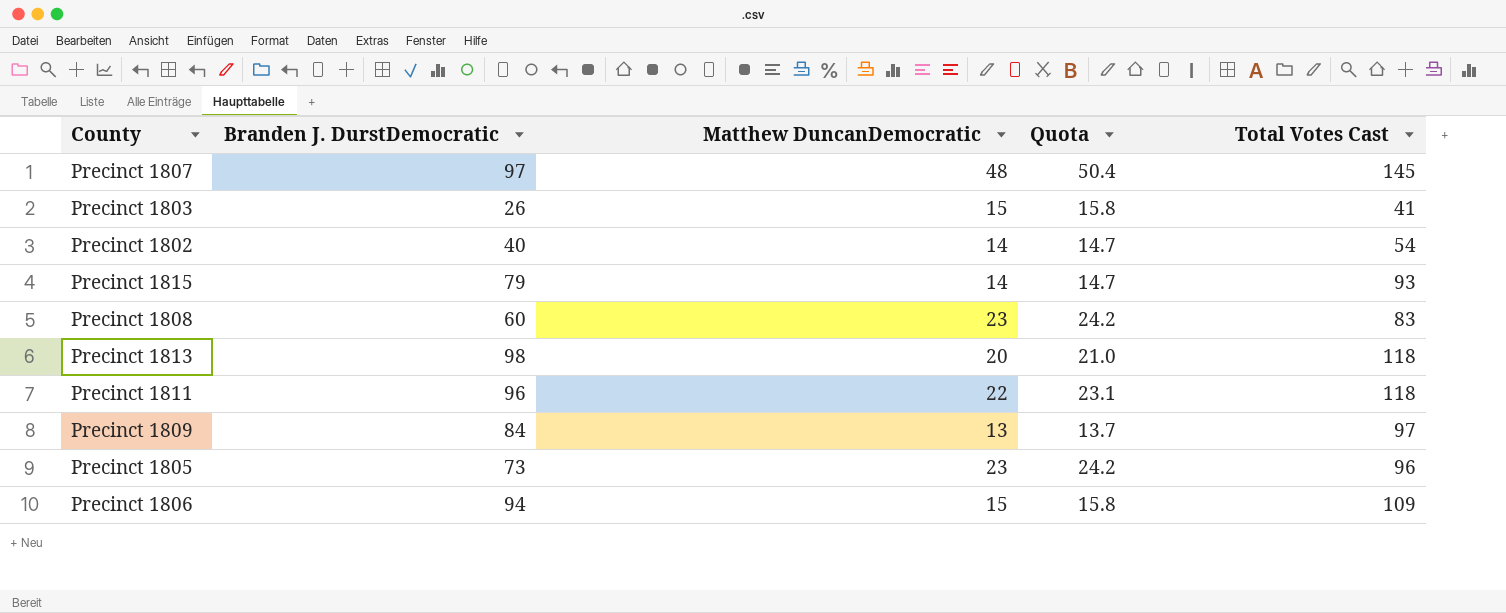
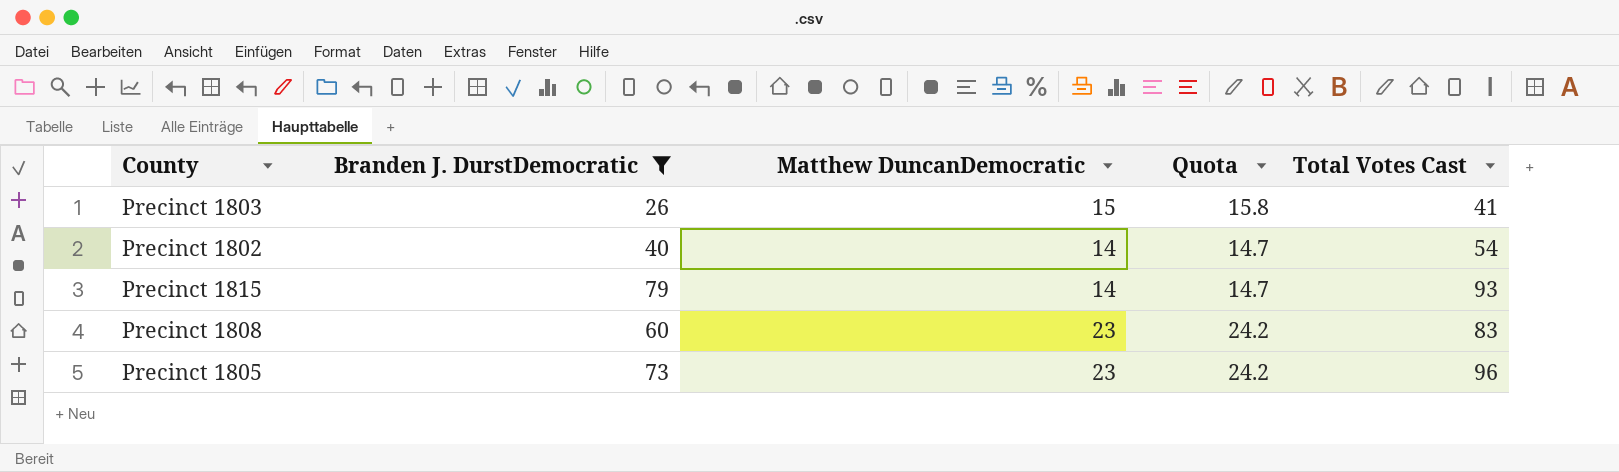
filter: none -> Branden J. DurstDemocratic <= 79

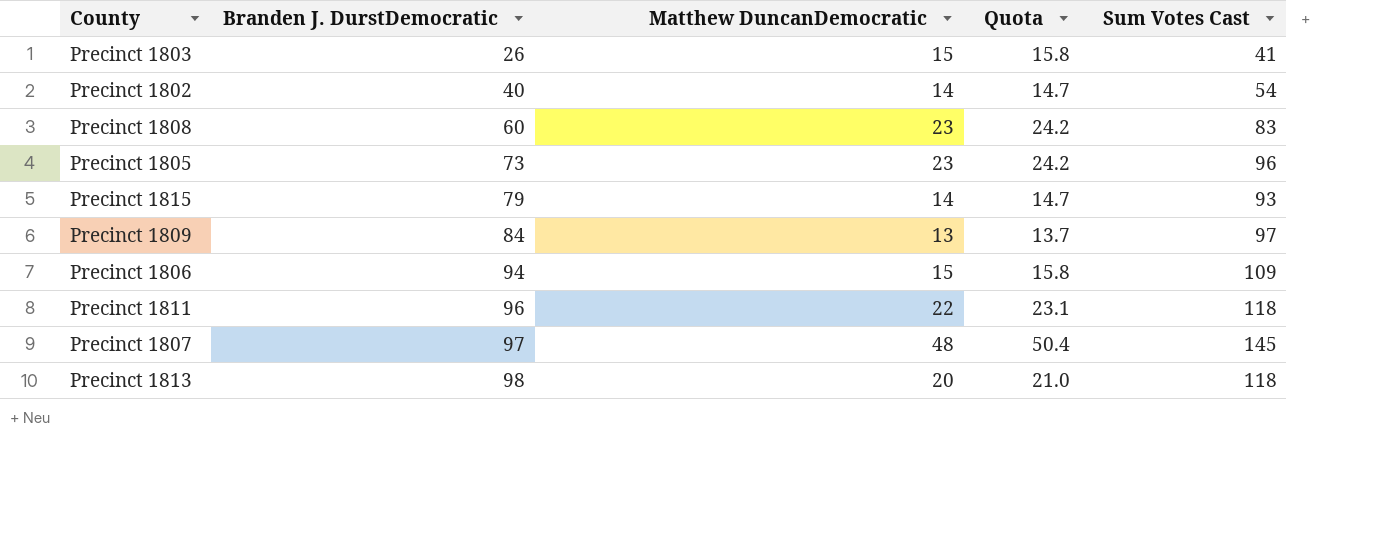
filter: Branden J. DurstDemocratic <= 79 -> none
row order: none -> Branden J. DurstDemocratic ascending
column name: Total Votes Cast -> Sum Votes Cast

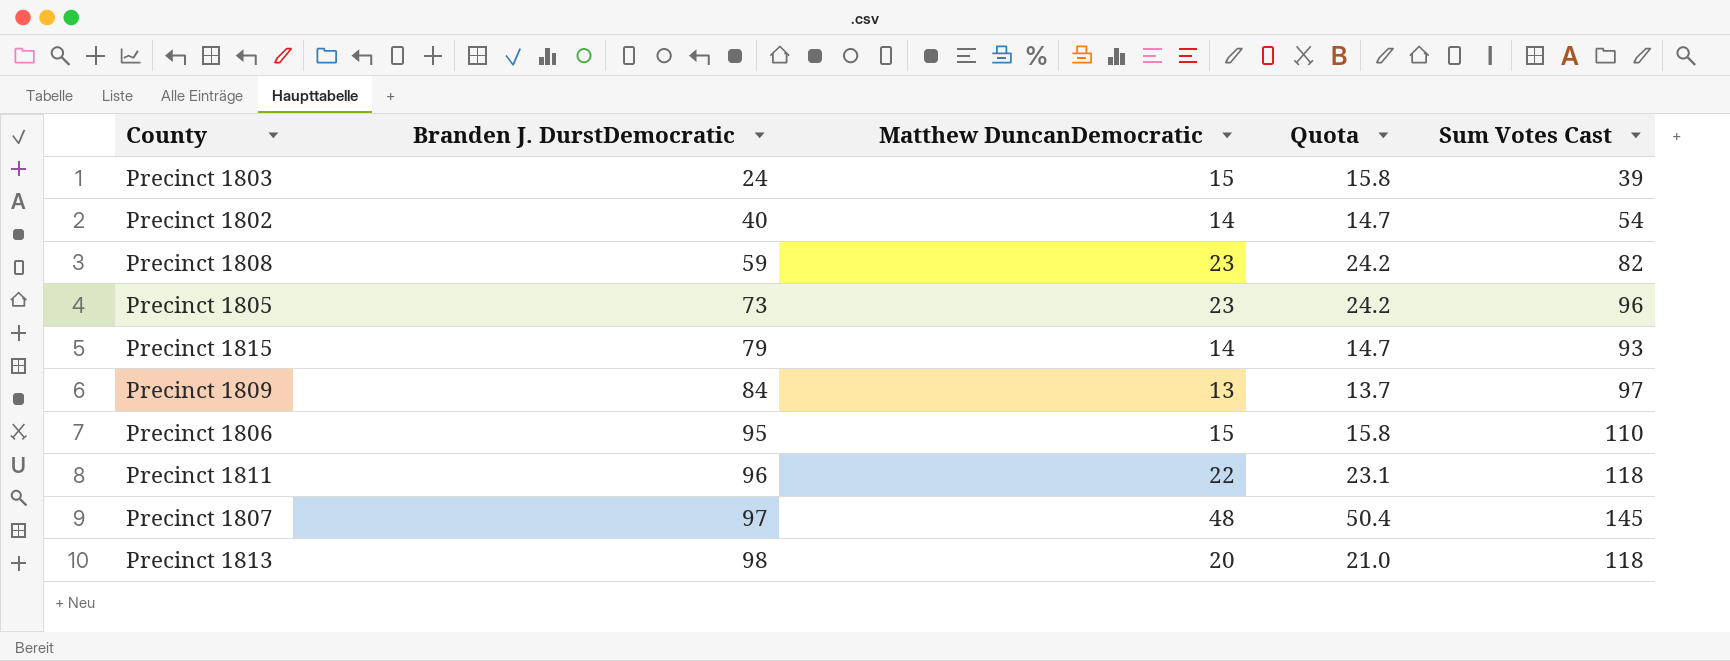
Precinct 1803 | Branden J. DurstDemocratic: 26 -> 24
Precinct 1803 | Sum Votes Cast: 41 -> 39
Precinct 1808 | Branden J. DurstDemocratic: 60 -> 59
Precinct 1808 | Sum Votes Cast: 83 -> 82
Precinct 1806 | Branden J. DurstDemocratic: 94 -> 95
Precinct 1806 | Sum Votes Cast: 109 -> 110

